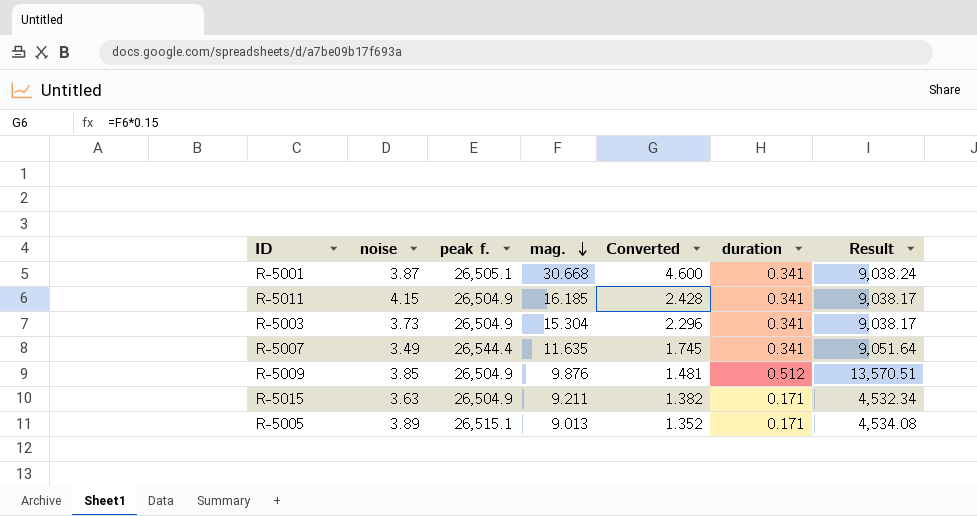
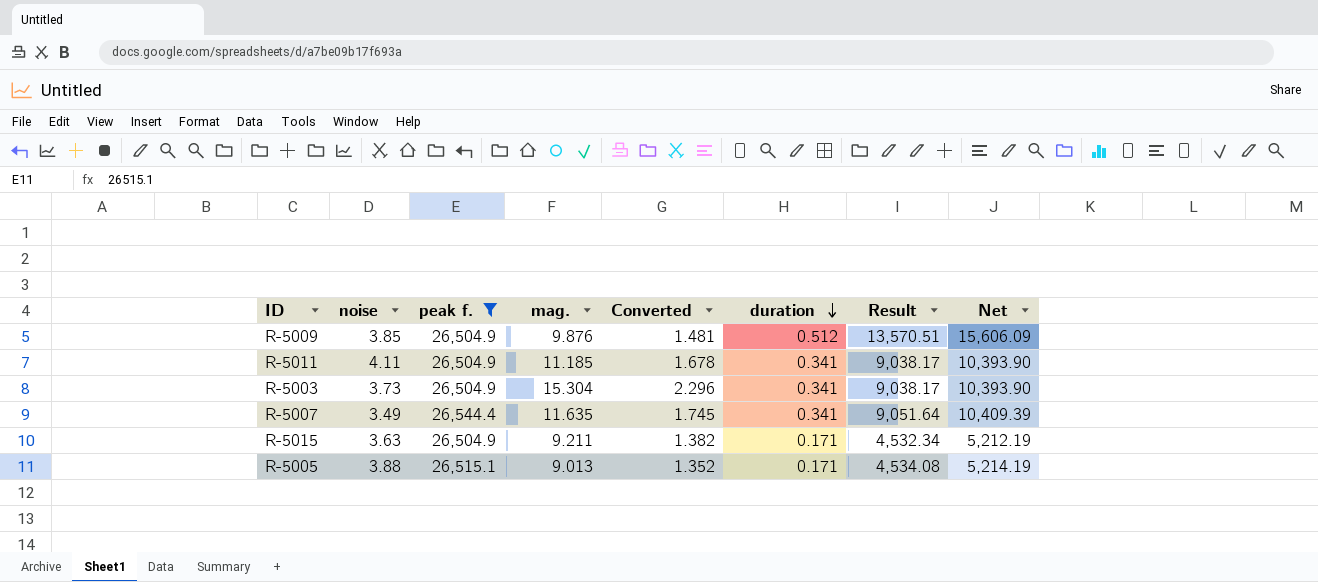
filter: none -> peak f. != 26,505.1
row order: mag. descending -> duration descending
column Net | formula: none -> [Result] * 1.15
R-5011 | noise: 4.15 -> 4.11
R-5011 | mag.: 16.185 -> 11.185
R-5011 | Converted: 2.428 -> 1.678
R-5005 | noise: 3.89 -> 3.88

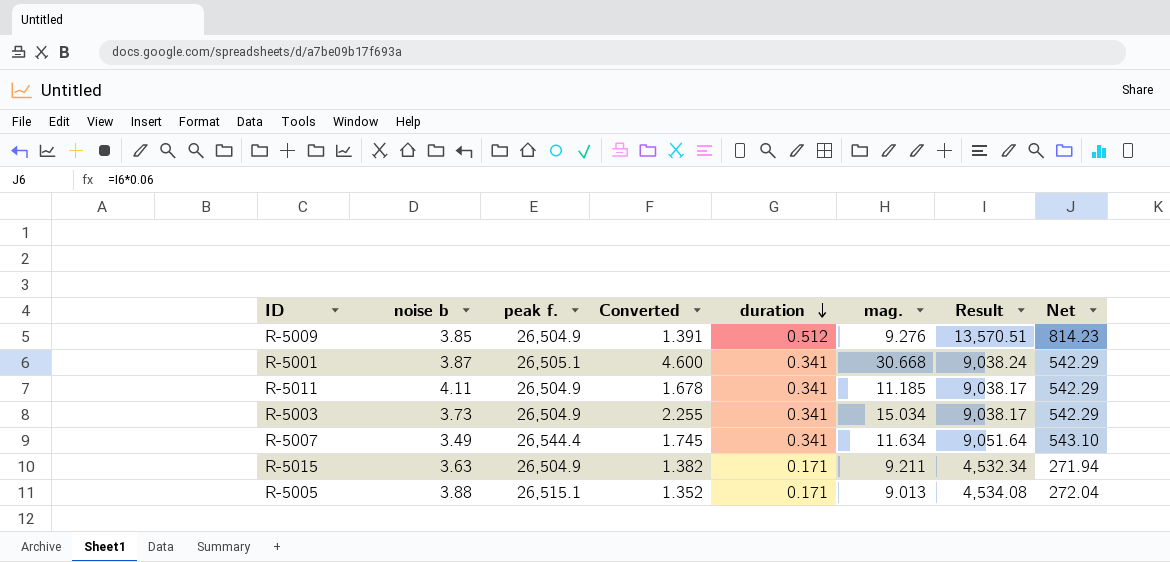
filter: peak f. != 26,505.1 -> none
column name: noise -> noise b
column mag. | position: 4 -> 6
column Net | formula: [Result] * 1.15 -> [Result] * 0.06
R-5009 | Converted: 1.481 -> 1.391
R-5009 | mag.: 9.876 -> 9.276
R-5003 | Converted: 2.296 -> 2.255
R-5003 | mag.: 15.304 -> 15.034
R-5007 | mag.: 11.635 -> 11.634

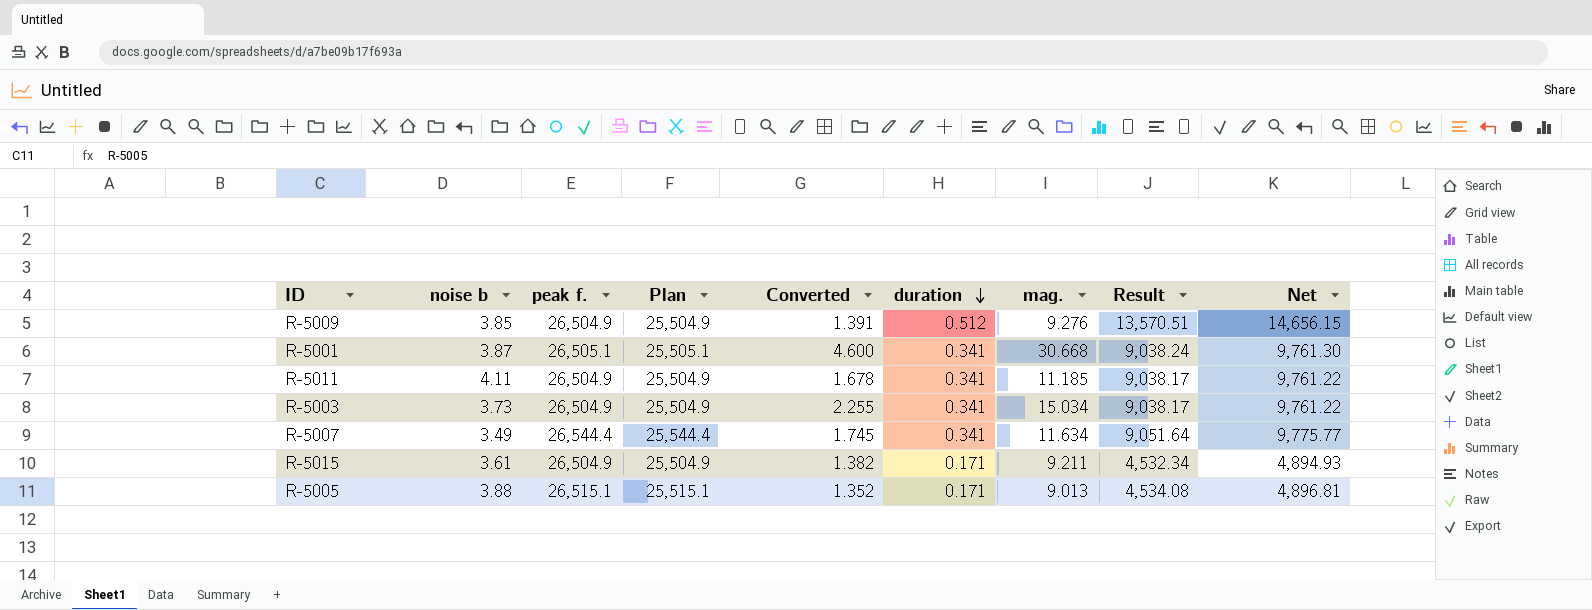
column Plan | formula: none -> [peak f.] - 1000
column Net | formula: [Result] * 0.06 -> [Result] * 1.08
R-5015 | noise b: 3.63 -> 3.61

